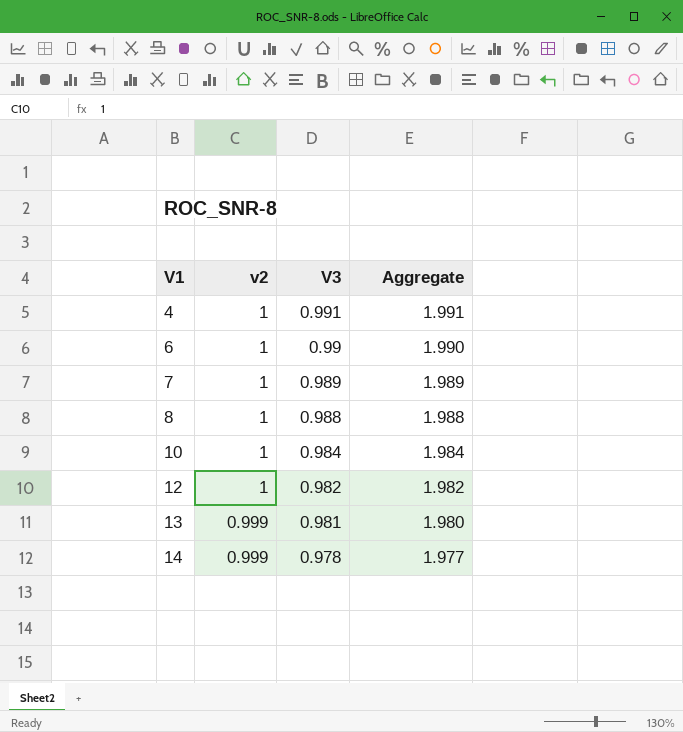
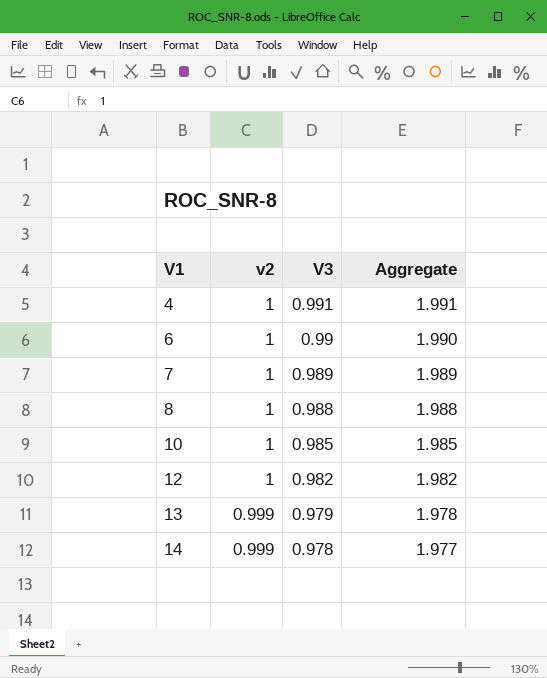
10 | V3: 0.984 -> 0.985
10 | Aggregate: 1.984 -> 1.985
13 | V3: 0.981 -> 0.979
13 | Aggregate: 1.980 -> 1.978

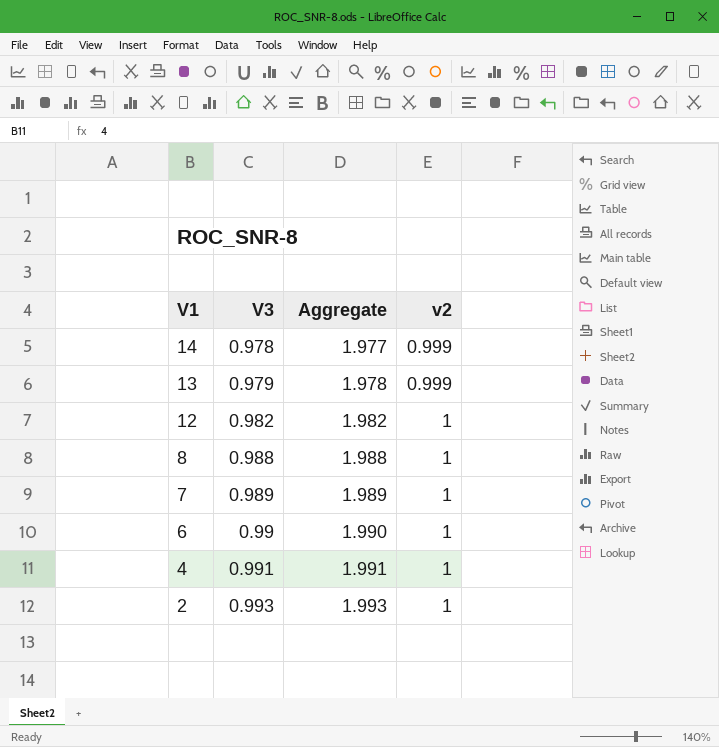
row order: V1 ascending -> V1 descending
column v2 | position: 2 -> 4
row 10: 1 | 0.985 | 1.985 -> none
row 2: none -> 0.993 | 1.993 | 1

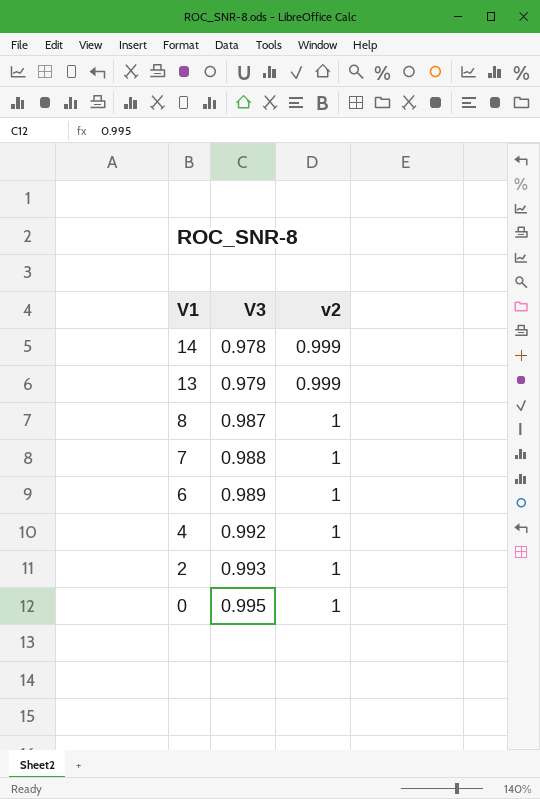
column Aggregate | formula: [V3] + [v2] -> none
row 12: 0.982 | 1.982 | 1 -> none
8 | V3: 0.988 -> 0.987
7 | V3: 0.989 -> 0.988
6 | V3: 0.99 -> 0.989
4 | V3: 0.991 -> 0.992
row 0: none -> 0.995 | 1

